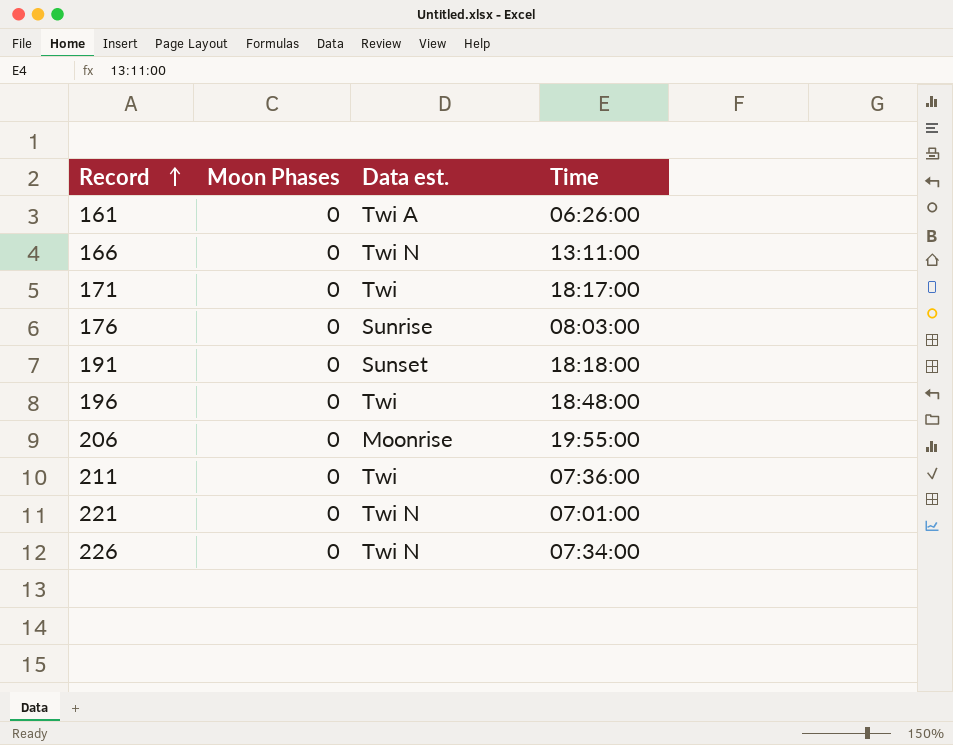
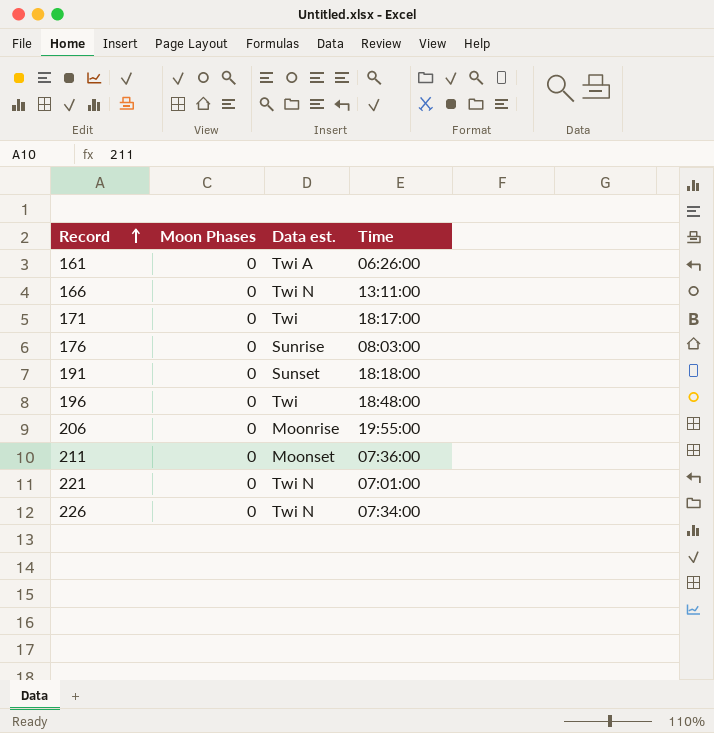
211 | Data est.: Twi -> Moonset

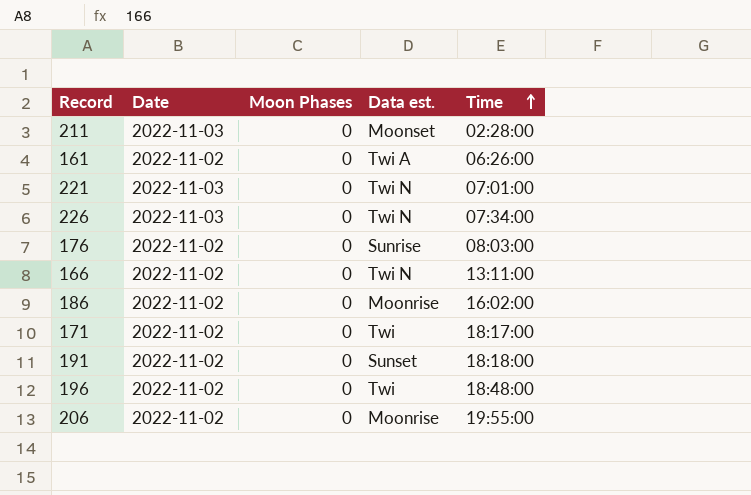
row order: Record ascending -> Time ascending
column Date | position: none -> 2
211 | Time: 07:36:00 -> 02:28:00
row 186: none -> 2022-11-02 | 0 | Moonrise | 16:02:00

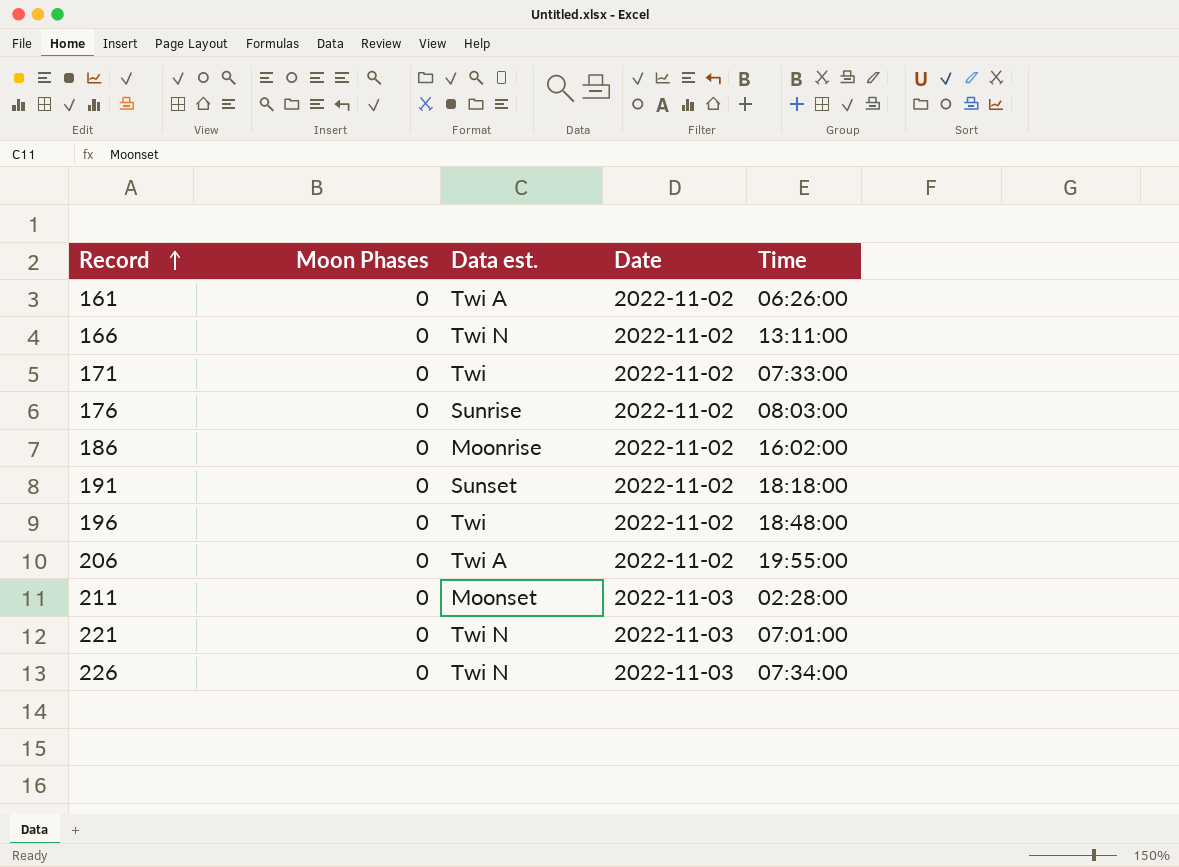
row order: Time ascending -> Record ascending
column Date | position: 2 -> 4
171 | Time: 18:17:00 -> 07:33:00
206 | Data est.: Moonrise -> Twi A

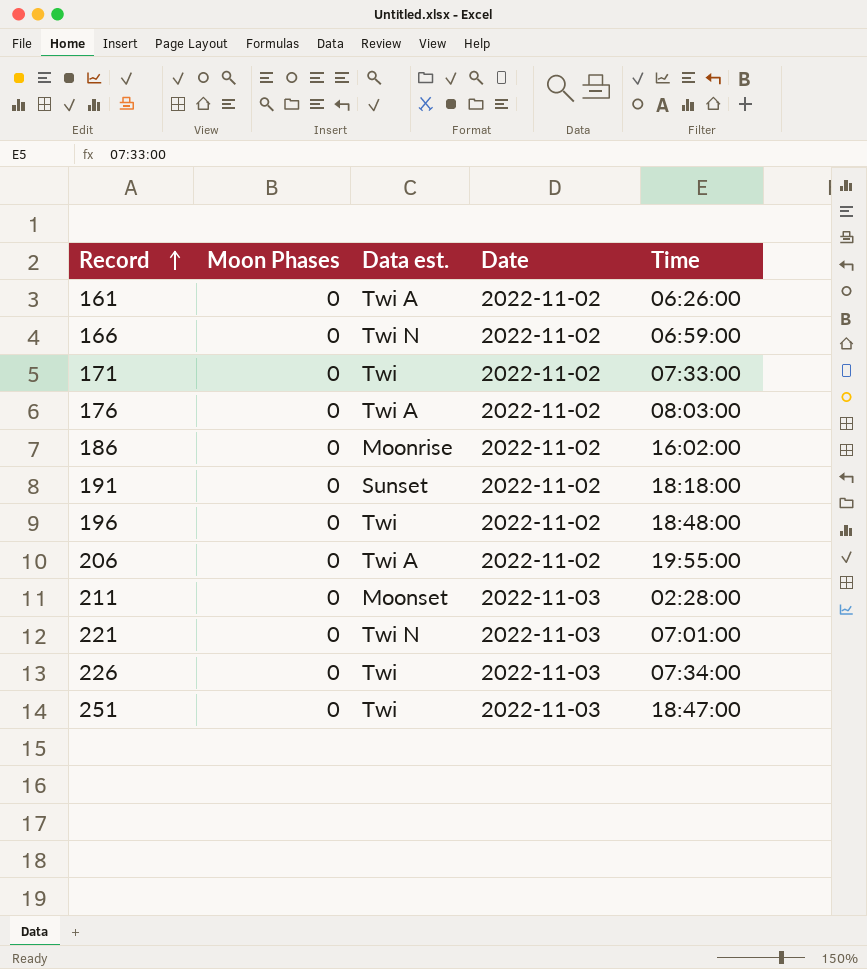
166 | Time: 13:11:00 -> 06:59:00
176 | Data est.: Sunrise -> Twi A
226 | Data est.: Twi N -> Twi
row 251: none -> 0 | Twi | 2022-11-03 | 18:47:00

